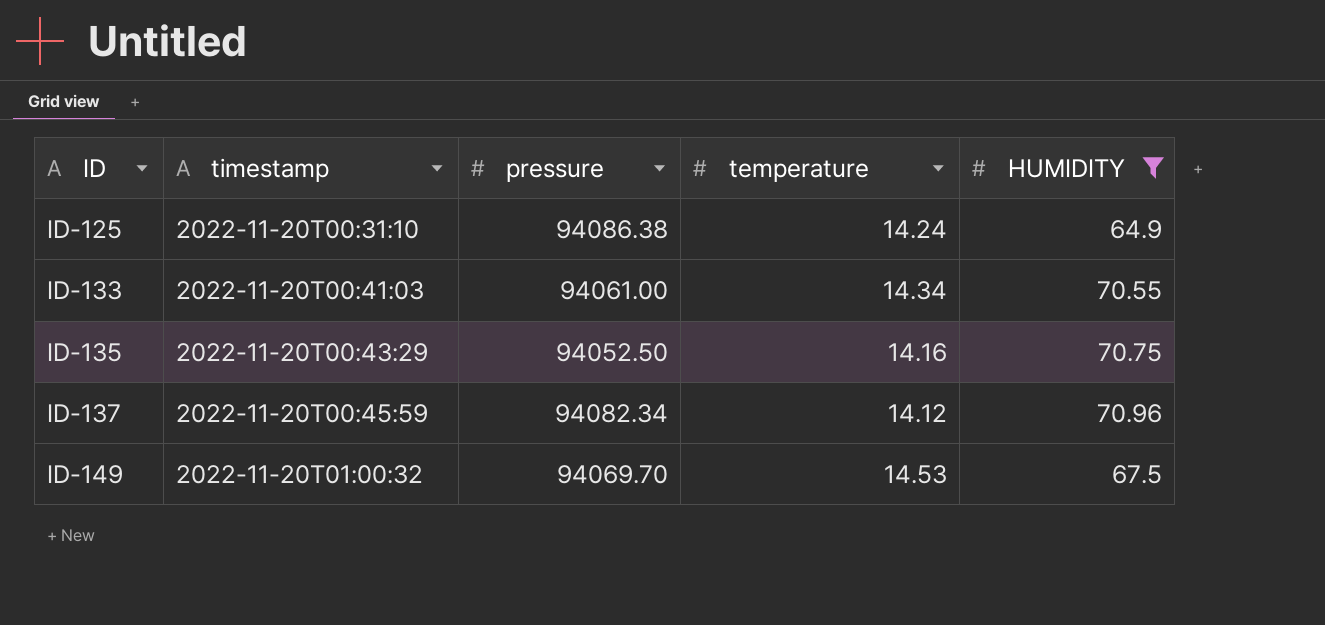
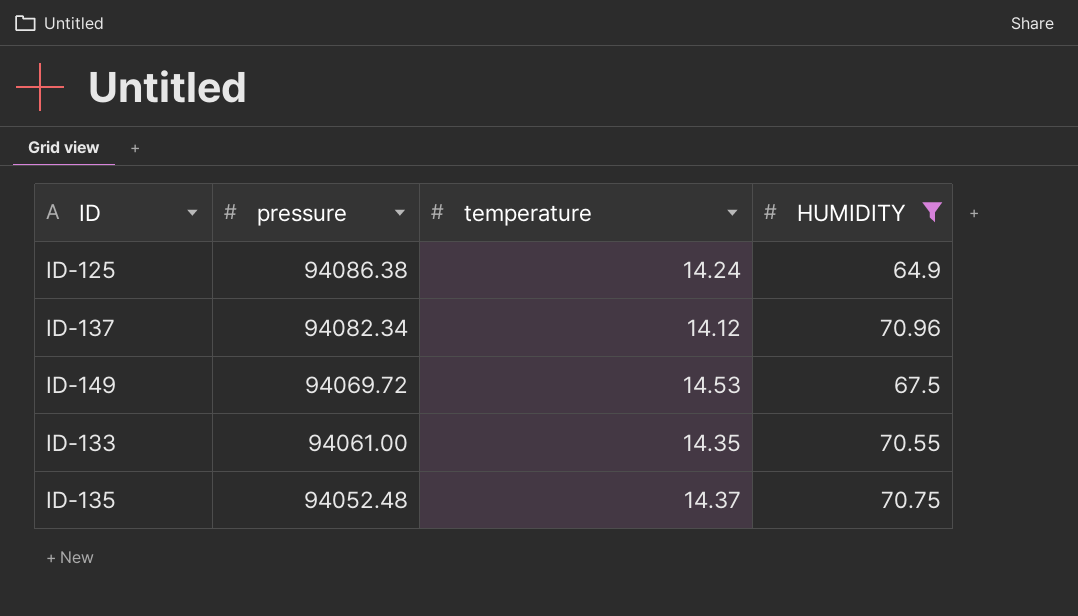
row order: ID ascending -> pressure descending
column timestamp | position: 2 -> none
ID-149 | pressure: 94069.70 -> 94069.72
ID-133 | temperature: 14.34 -> 14.35
ID-135 | pressure: 94052.50 -> 94052.48
ID-135 | temperature: 14.16 -> 14.37

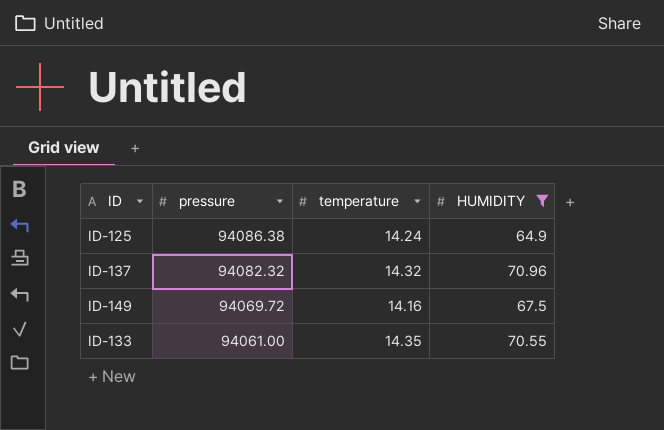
row ID-135: 94052.48 | 14.37 | 70.75 -> none
ID-137 | pressure: 94082.34 -> 94082.32
ID-137 | temperature: 14.12 -> 14.32
ID-149 | temperature: 14.53 -> 14.16

